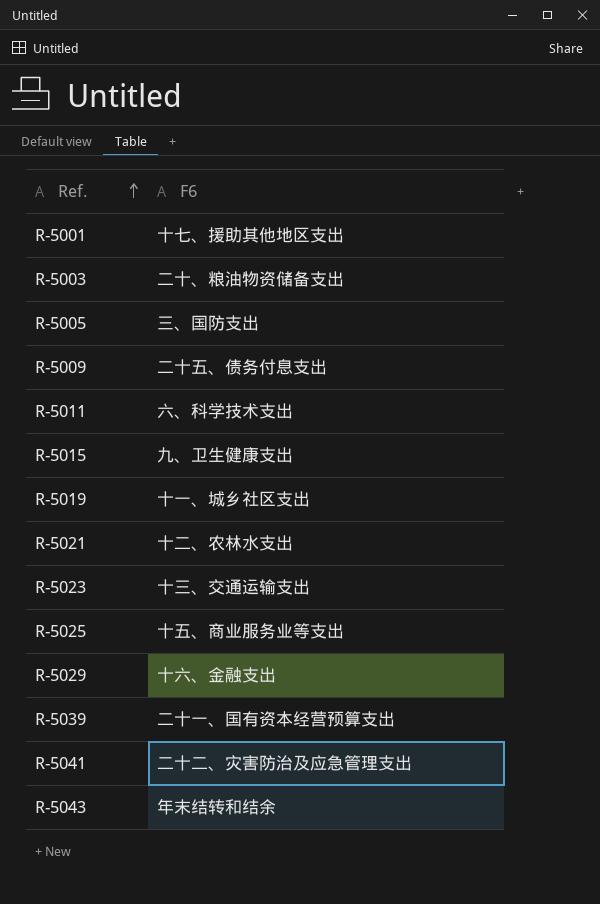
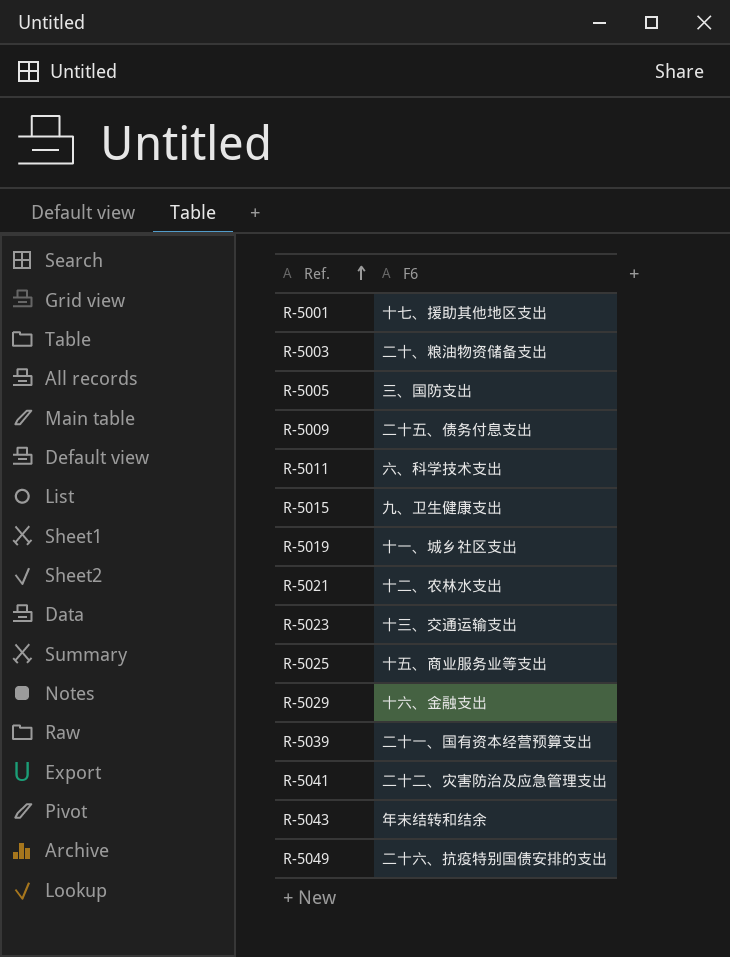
row R-5049: none -> 二十六、抗疫特别国债安排的支出

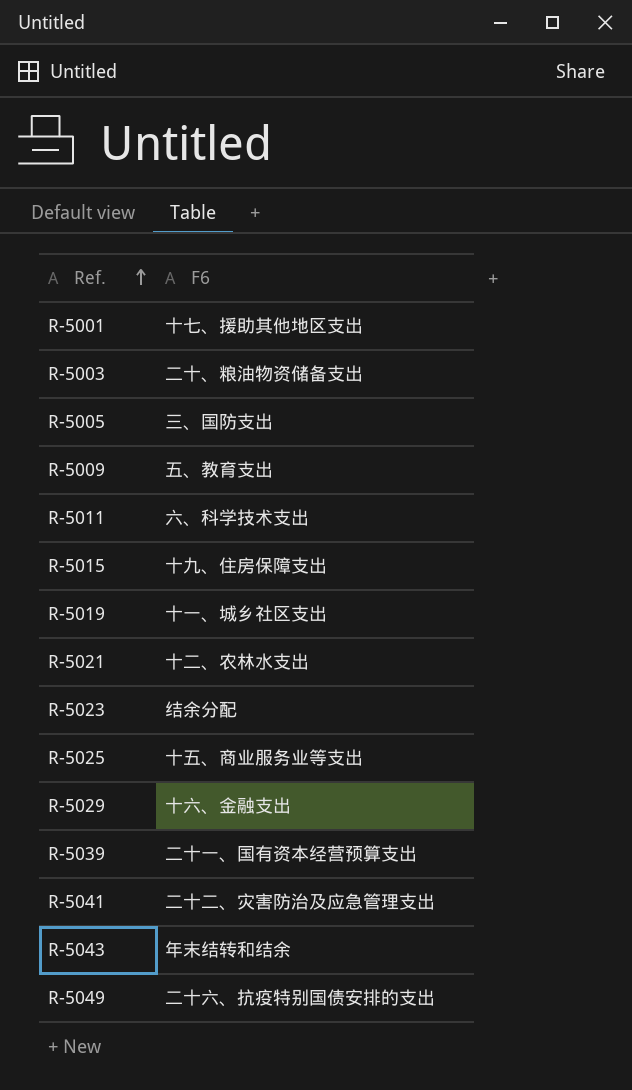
R-5009 | F6: 二十五、债务付息支出 -> 五、教育支出
R-5015 | F6: 九、卫生健康支出 -> 十九、住房保障支出
R-5023 | F6: 十三、交通运输支出 -> 结余分配

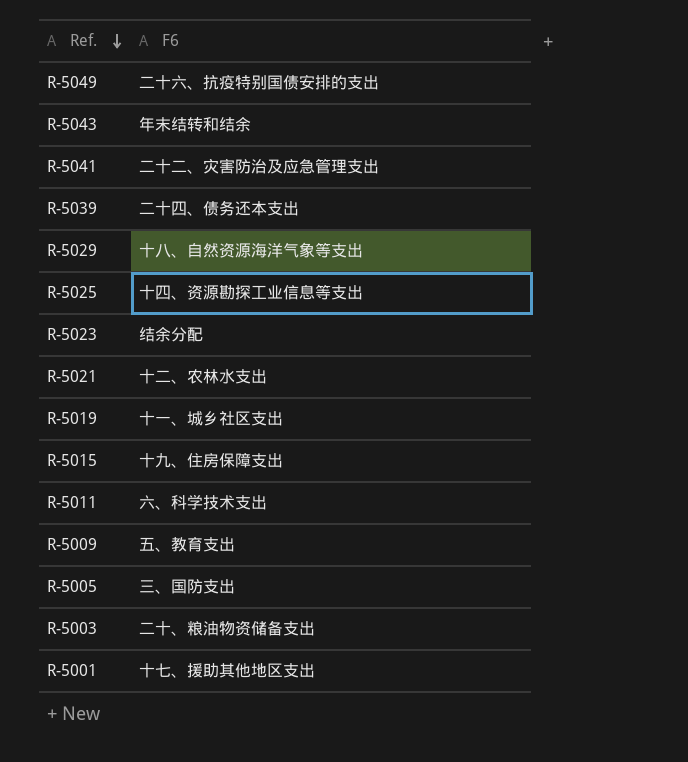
row order: Ref. ascending -> Ref. descending
R-5039 | F6: 二十一、国有资本经营预算支出 -> 二十四、债务还本支出
R-5029 | F6: 十六、金融支出 -> 十八、自然资源海洋气象等支出
R-5025 | F6: 十五、商业服务业等支出 -> 十四、资源勘探工业信息等支出

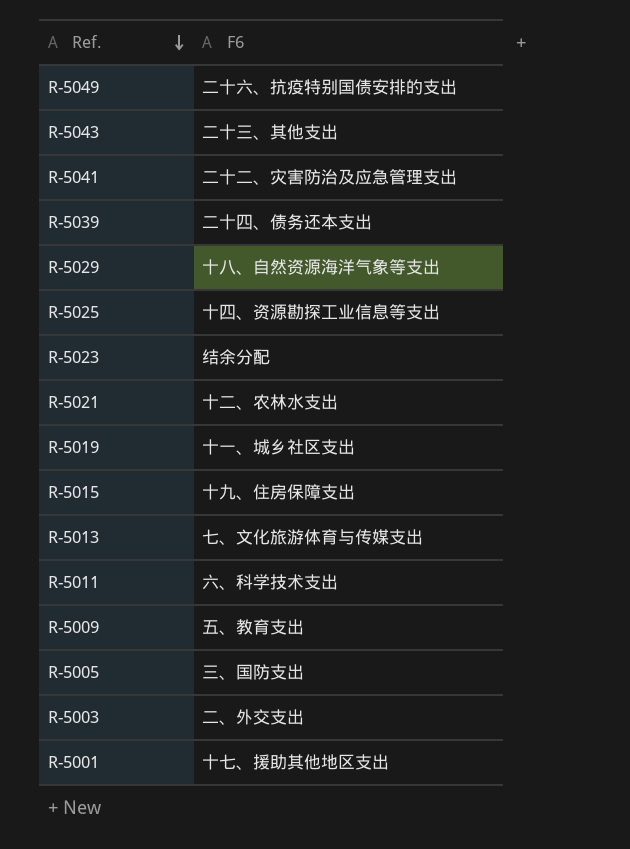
R-5043 | F6: 年末结转和结余 -> 二十三、其他支出
row R-5013: none -> 七、文化旅游体育与传媒支出
R-5003 | F6: 二十、粮油物资储备支出 -> 二、外交支出

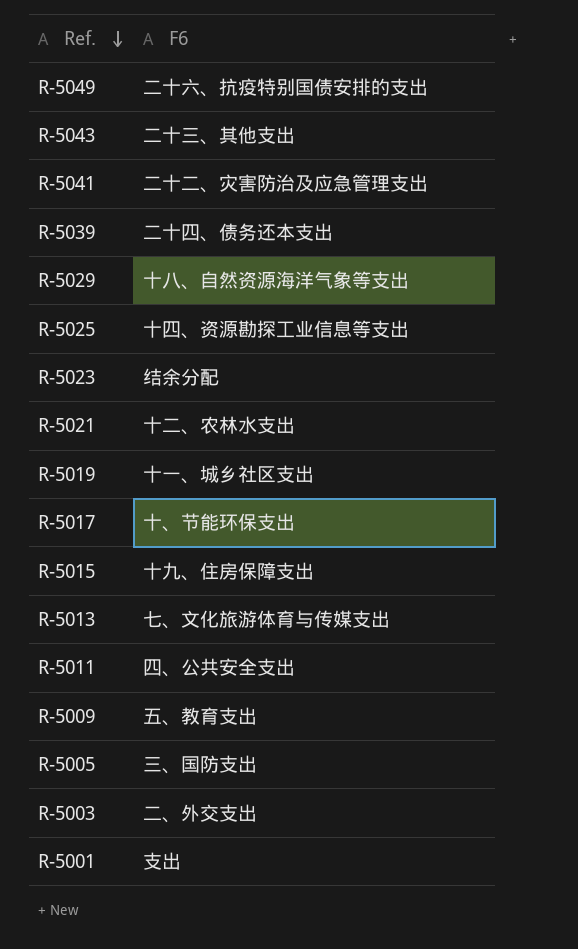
row R-5017: none -> 十、节能环保支出
R-5011 | F6: 六、科学技术支出 -> 四、公共安全支出
R-5001 | F6: 十七、援助其他地区支出 -> 支出

